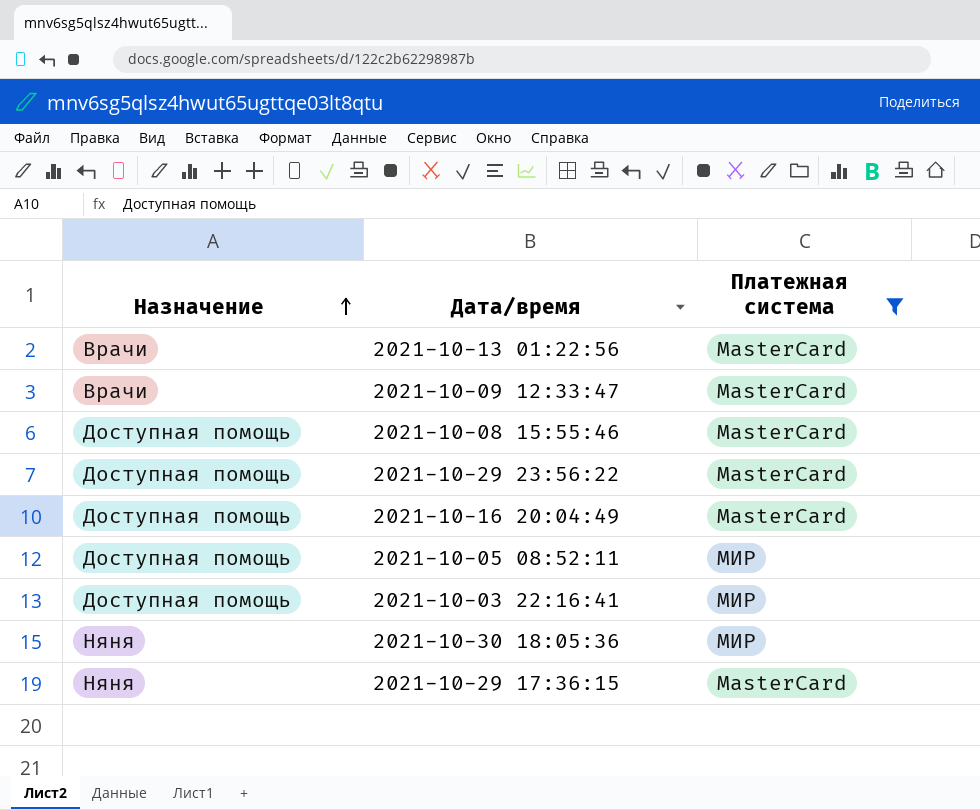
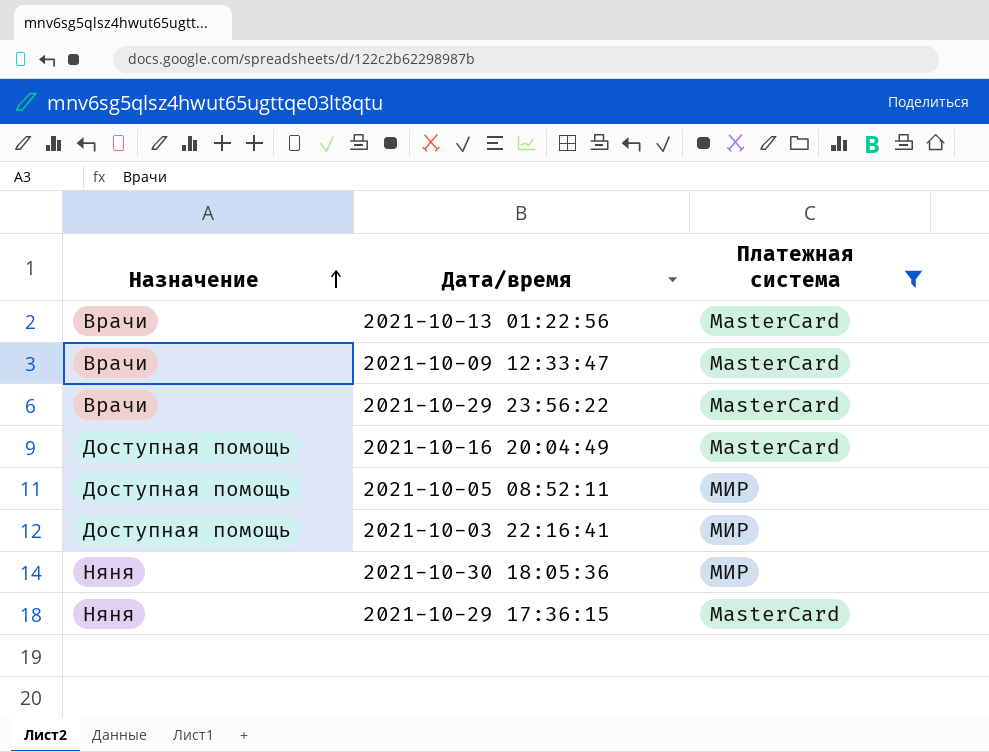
row 2021-10-08 15:55:46: Доступная помощь | MasterCard -> none
2021-10-29 23:56:22 | Назначение: Доступная помощь -> Врачи

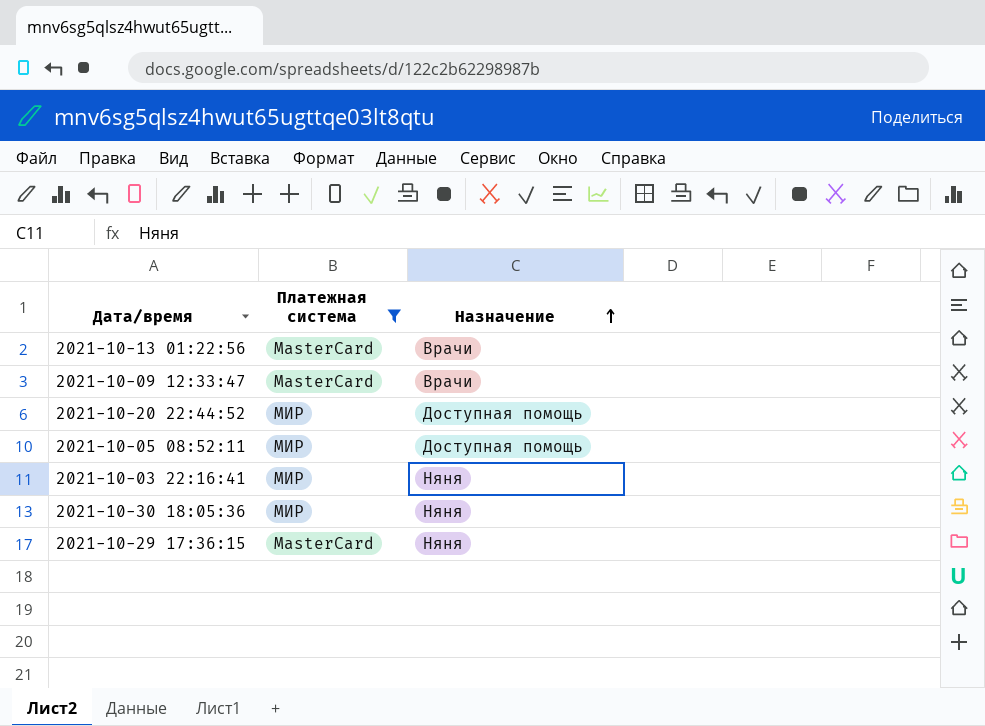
column Назначение | position: 1 -> 3
row 2021-10-29 23:56:22: Врачи | MasterCard -> none
row 2021-10-16 20:04:49: Доступная помощь | MasterCard -> none
row 2021-10-20 22:44:52: none -> МИР | Доступная помощь
2021-10-03 22:16:41 | Назначение: Доступная помощь -> Няня

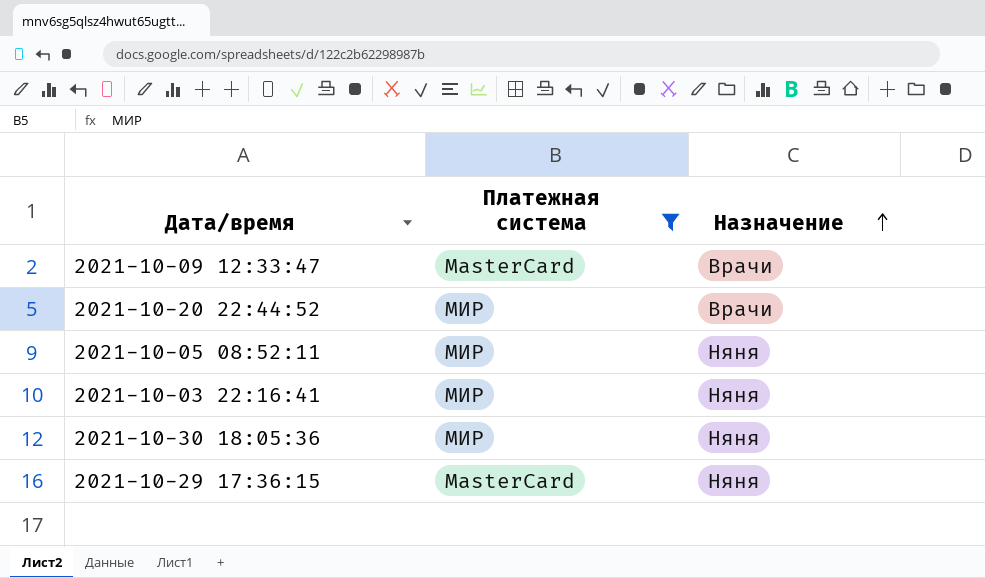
row 2021-10-13 01:22:56: MasterCard | Врачи -> none
2021-10-20 22:44:52 | Назначение: Доступная помощь -> Врачи
2021-10-05 08:52:11 | Назначение: Доступная помощь -> Няня

